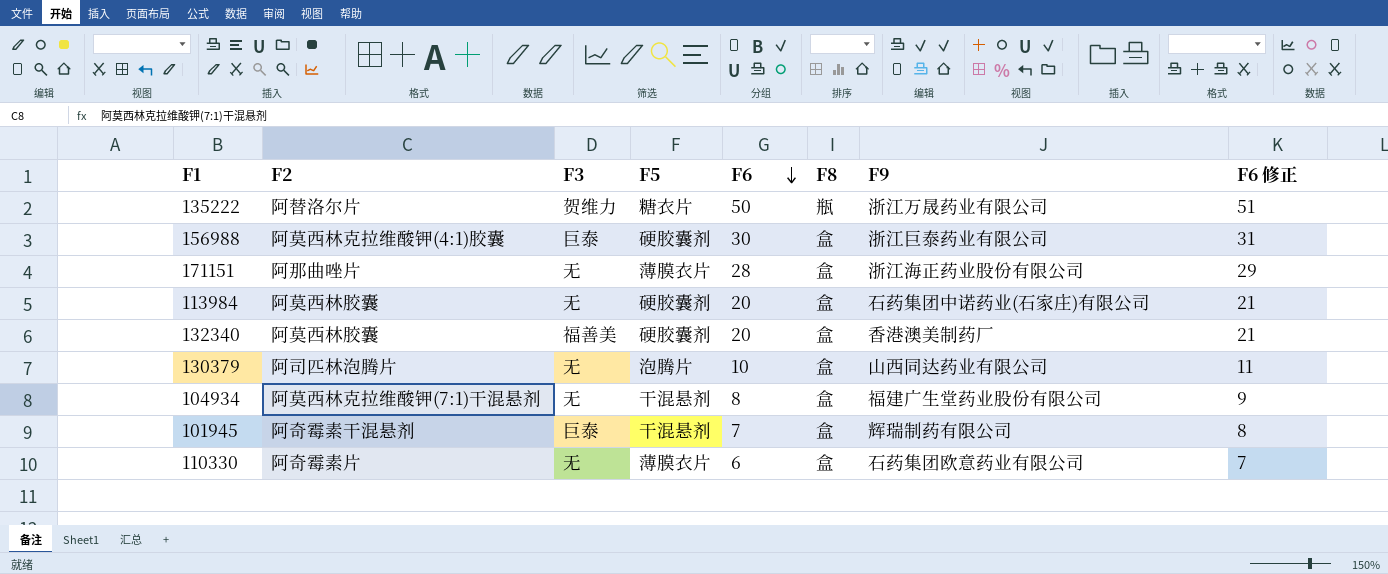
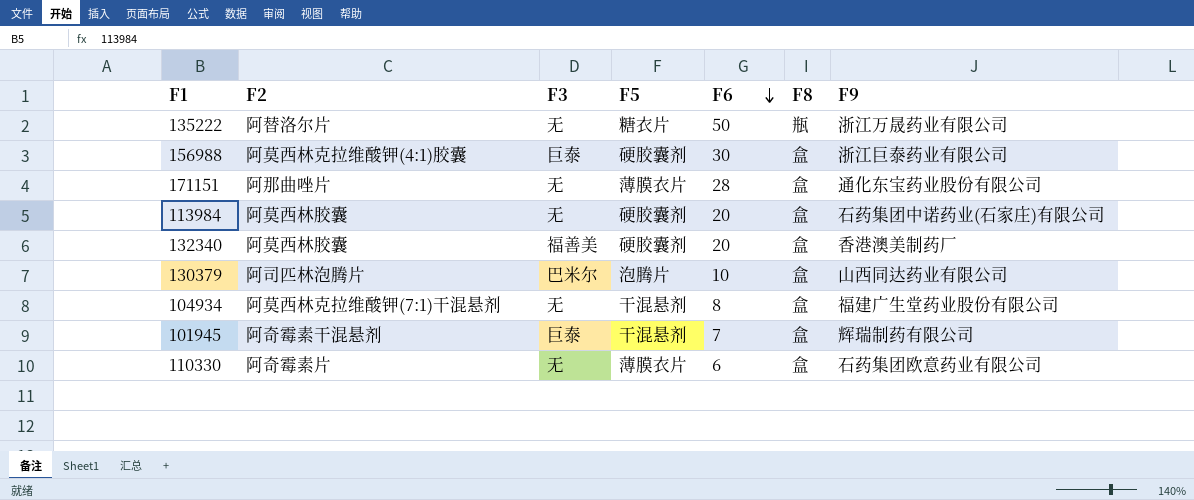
column F6 修正 | formula: [F6] + 1 -> none
135222 | F3: 贺维力 -> 无
171151 | F9: 浙江海正药业股份有限公司 -> 通化东宝药业股份有限公司
130379 | F3: 无 -> 巴米尔

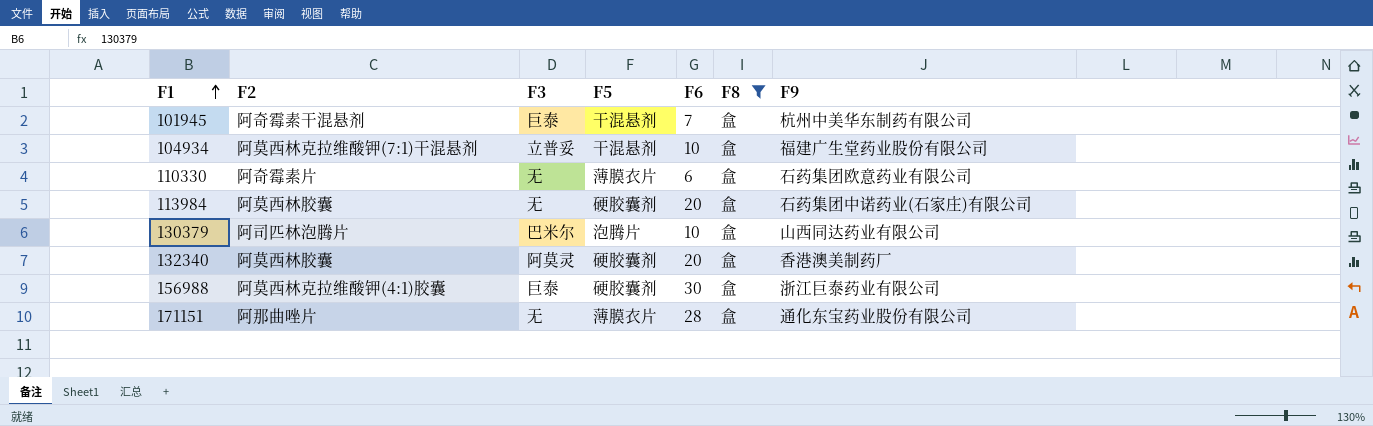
filter: none -> F8 = 盒
row order: F6 descending -> F1 ascending
101945 | F9: 辉瑞制药有限公司 -> 杭州中美华东制药有限公司
104934 | F3: 无 -> 立普妥
104934 | F6: 8 -> 10
132340 | F3: 福善美 -> 阿莫灵

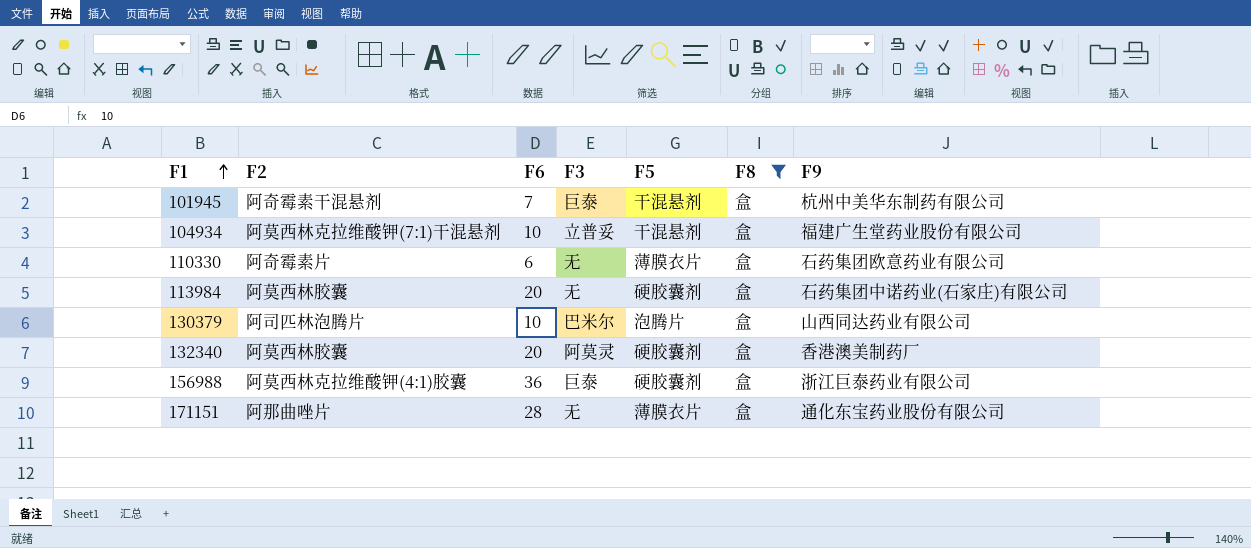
column F6 | position: 5 -> 3
156988 | F6: 30 -> 36

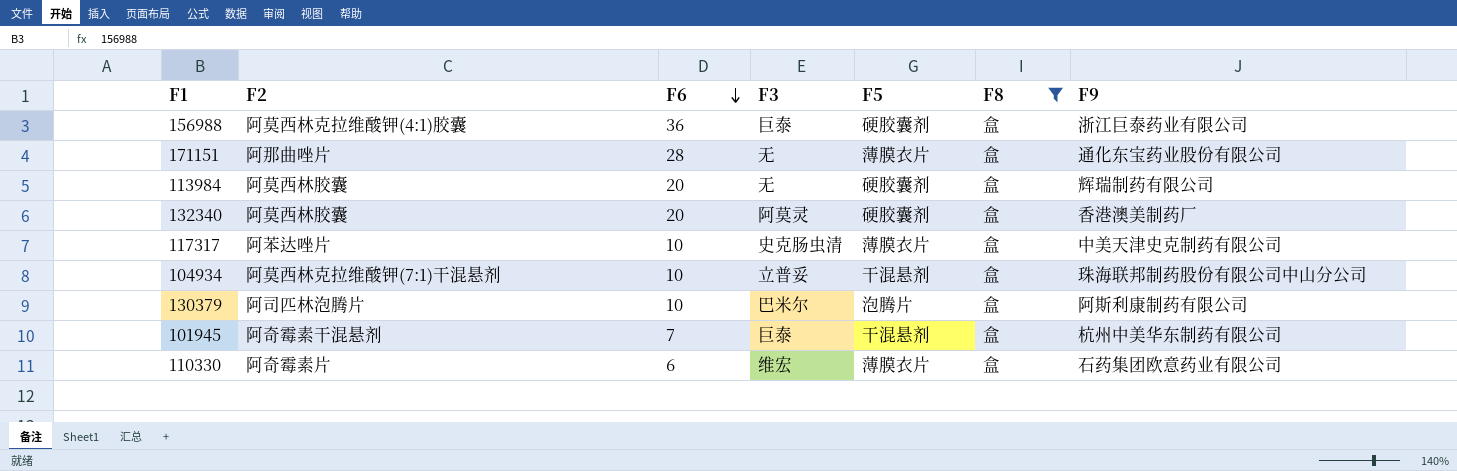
row order: F1 ascending -> F6 descending
113984 | F9: 石药集团中诺药业(石家庄)有限公司 -> 辉瑞制药有限公司
row 117317: none -> 阿苯达唑片 | 10 | 史克肠虫清 | 薄膜衣片 | 盒 | 中美天津史克制药有限公司
104934 | F9: 福建广生堂药业股份有限公司 -> 珠海联邦制药股份有限公司中山分公司
130379 | F9: 山西同达药业有限公司 -> 阿斯利康制药有限公司
110330 | F3: 无 -> 维宏

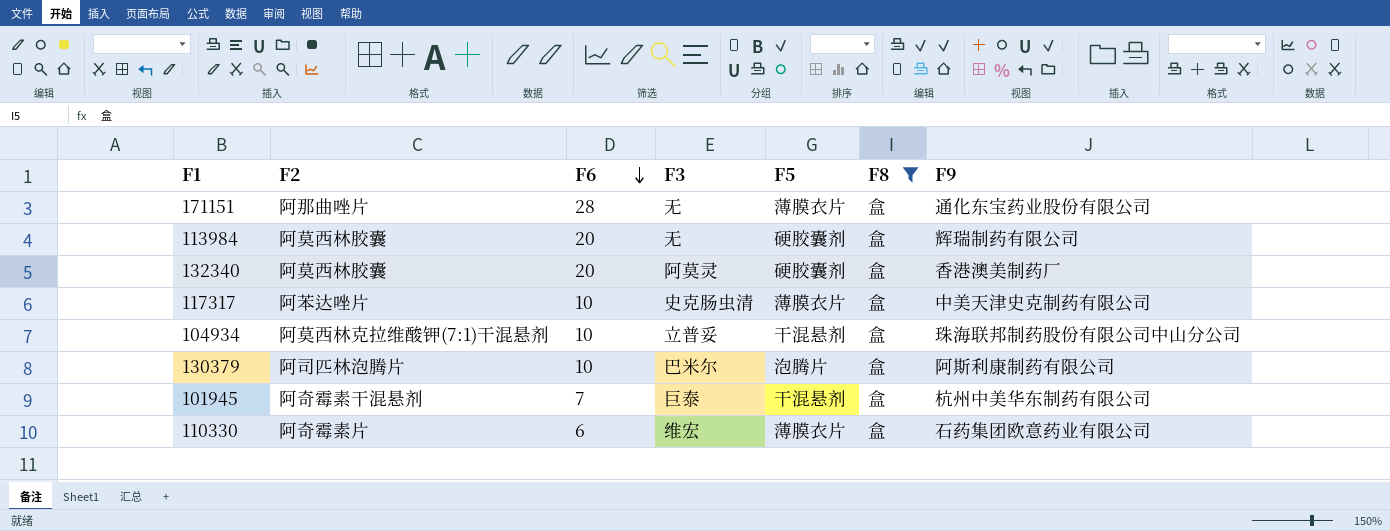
row 156988: 阿莫西林克拉维酸钾(4:1)胶囊 | 36 | 巨泰 | 硬胶囊剂 | 盒 | 浙江巨泰药业有限公司 -> none

